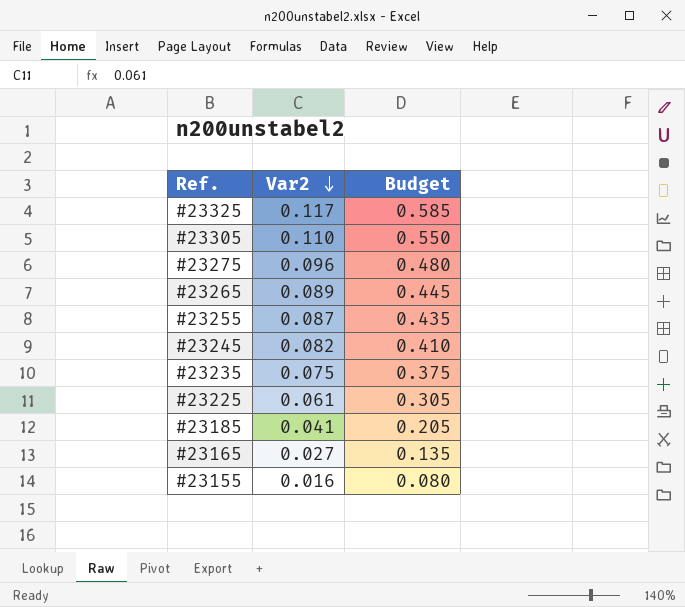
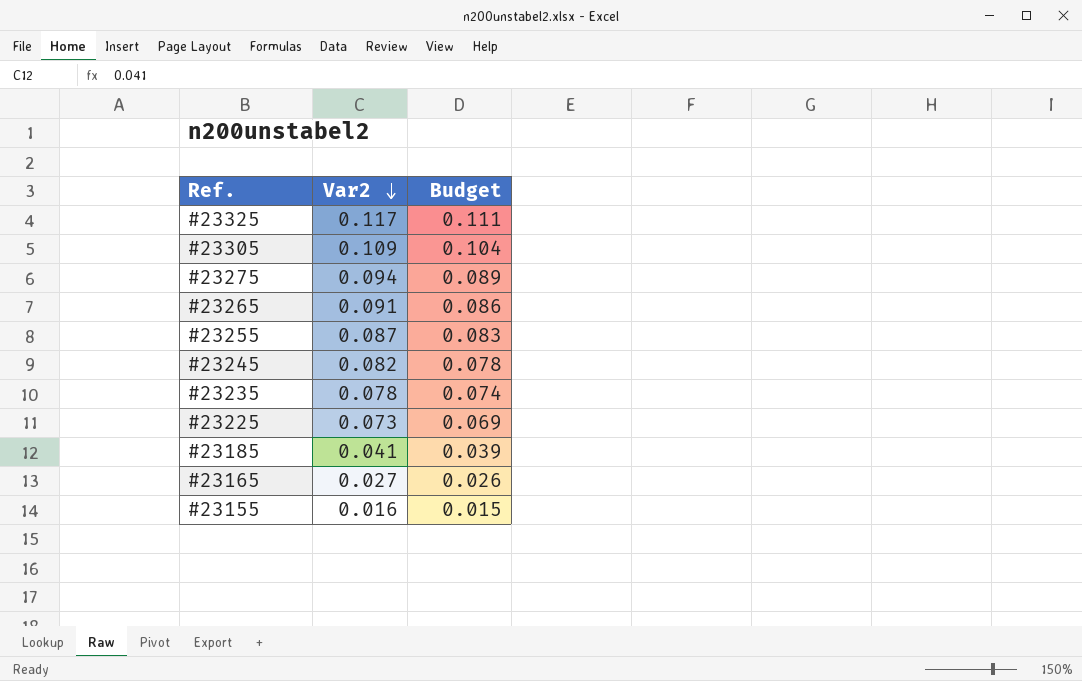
column Budget | formula: [Var2] * 5 -> [Var2] * 0.95
#23305 | Var2: 0.110 -> 0.109
#23275 | Var2: 0.096 -> 0.094
#23265 | Var2: 0.089 -> 0.091
#23235 | Var2: 0.075 -> 0.078
#23225 | Var2: 0.061 -> 0.073

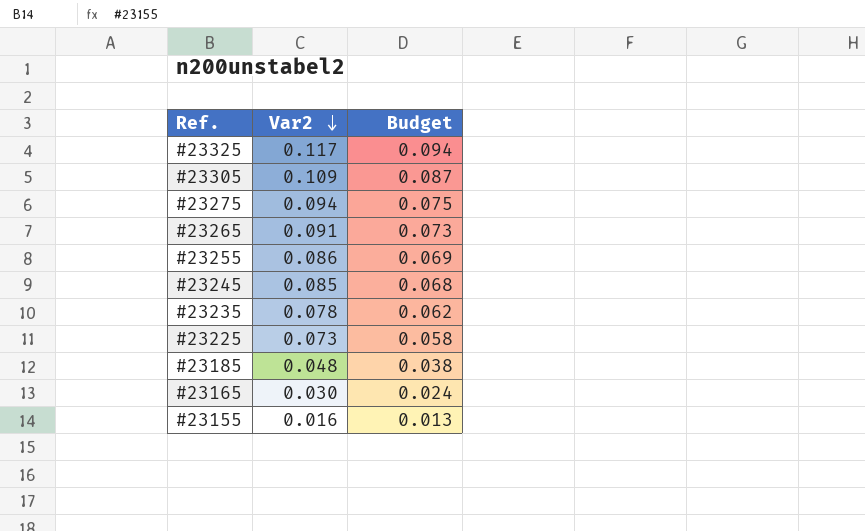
column Budget | formula: [Var2] * 0.95 -> [Var2] * 0.8
#23255 | Var2: 0.087 -> 0.086
#23245 | Var2: 0.082 -> 0.085
#23185 | Var2: 0.041 -> 0.048
#23165 | Var2: 0.027 -> 0.030

